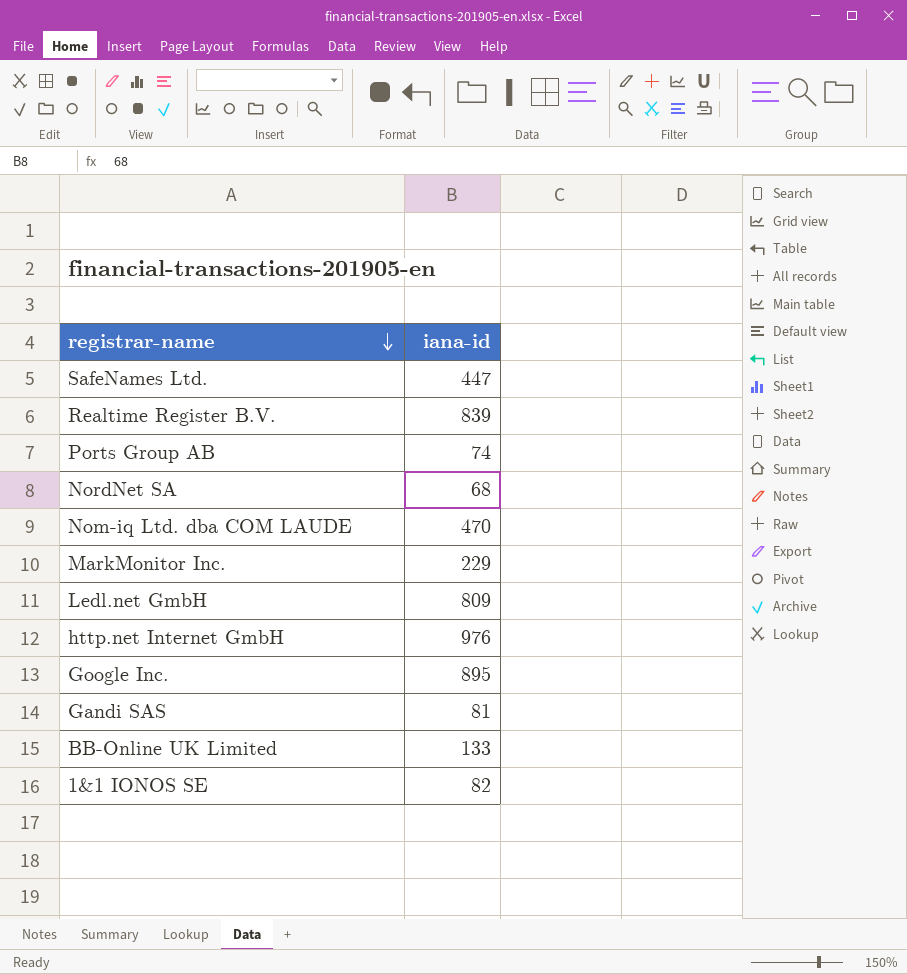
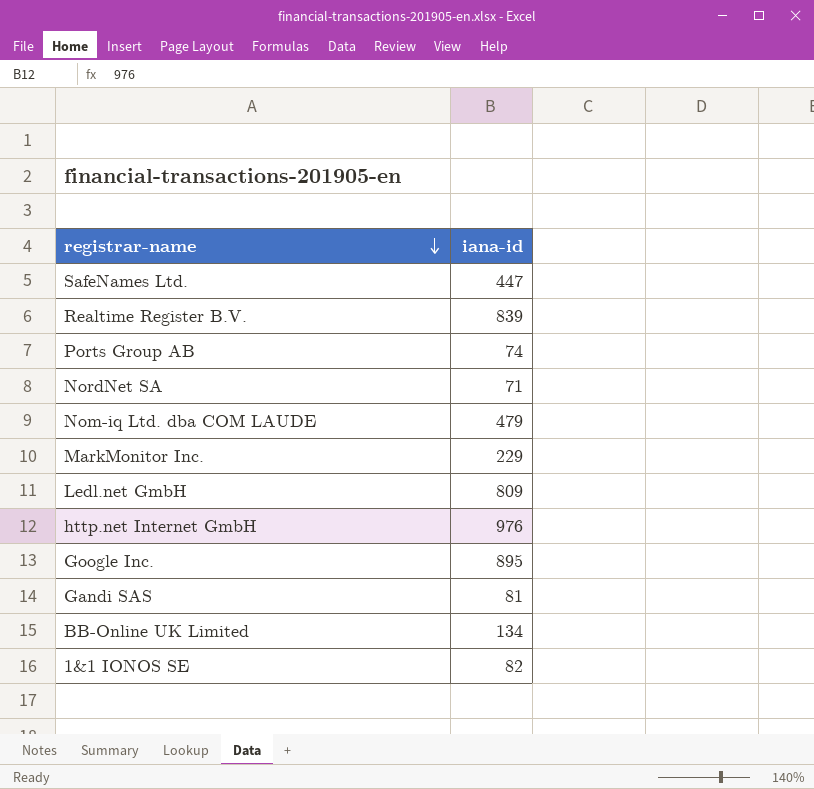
NordNet SA | iana-id: 68 -> 71
Nom-iq Ltd. dba COM LAUDE | iana-id: 470 -> 479
BB-Online UK Limited | iana-id: 133 -> 134

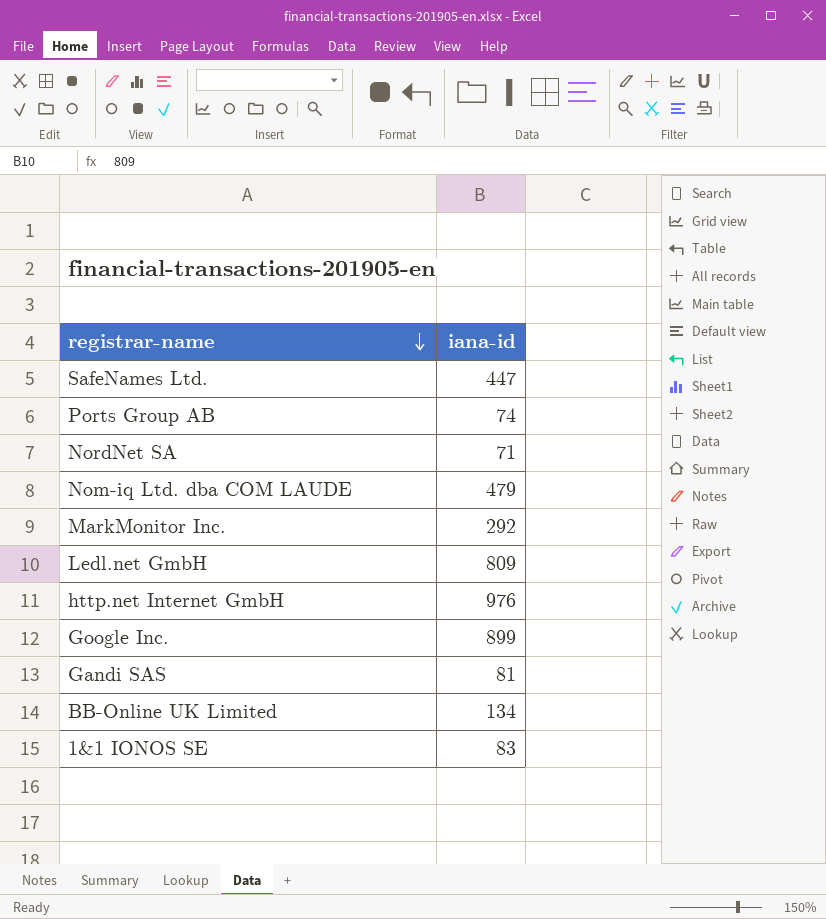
row Realtime Register B.V.: 839 -> none
MarkMonitor Inc. | iana-id: 229 -> 292
Google Inc. | iana-id: 895 -> 899
1&1 IONOS SE | iana-id: 82 -> 83

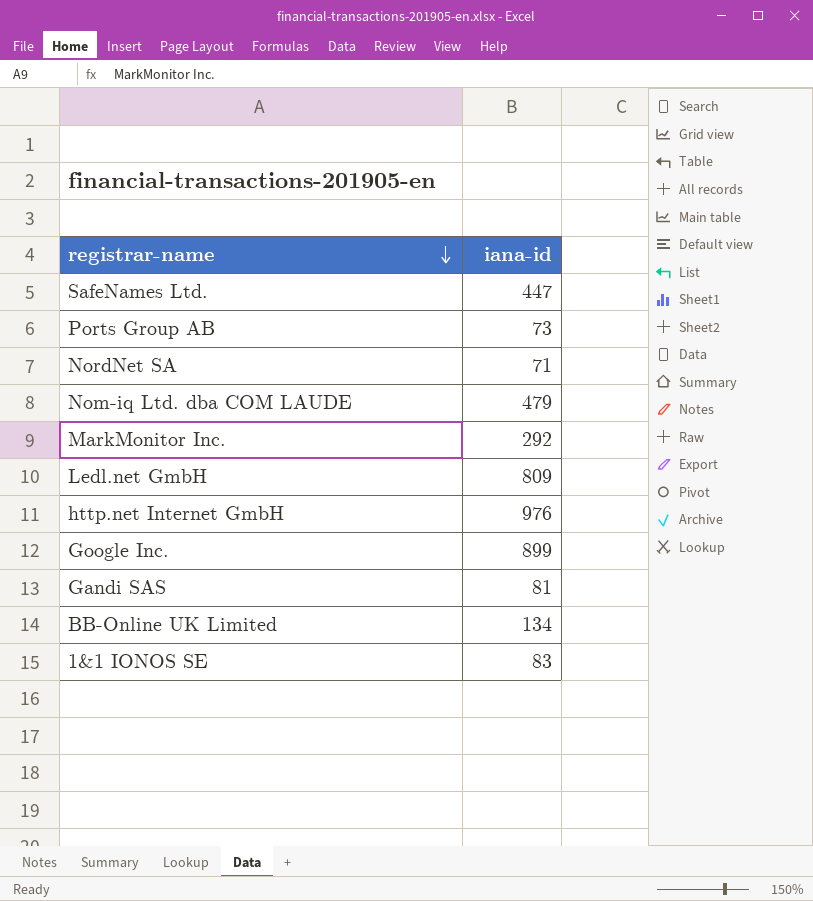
Ports Group AB | iana-id: 74 -> 73

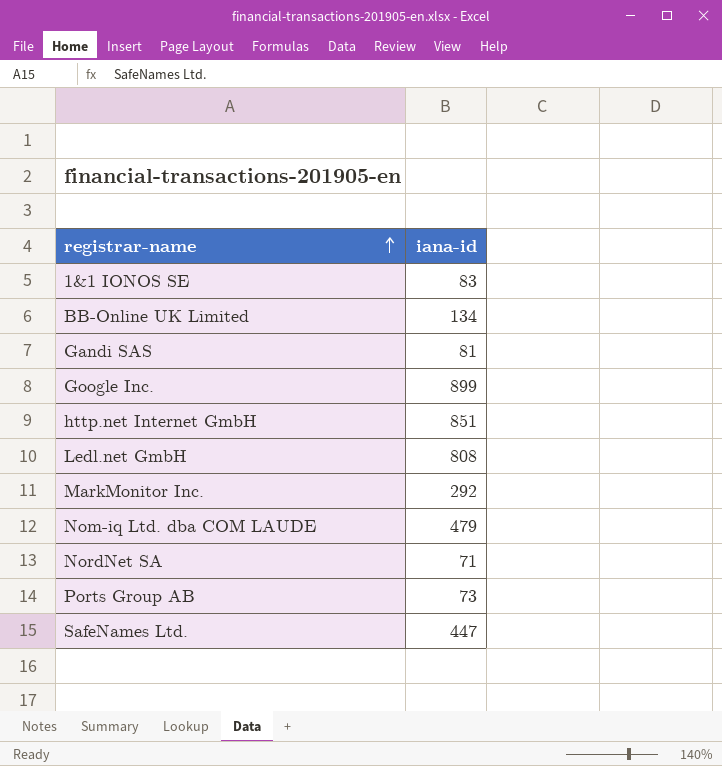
row order: registrar-name descending -> registrar-name ascending
http.net Internet GmbH | iana-id: 976 -> 851
Ledl.net GmbH | iana-id: 809 -> 808

